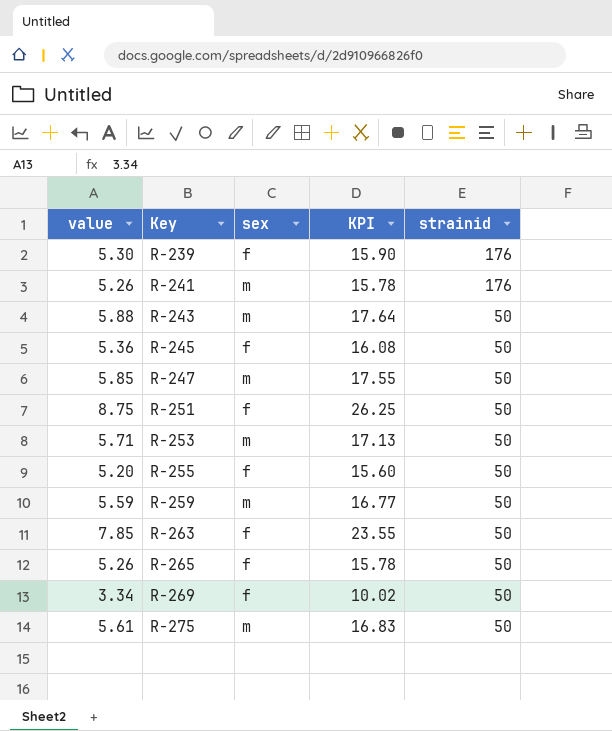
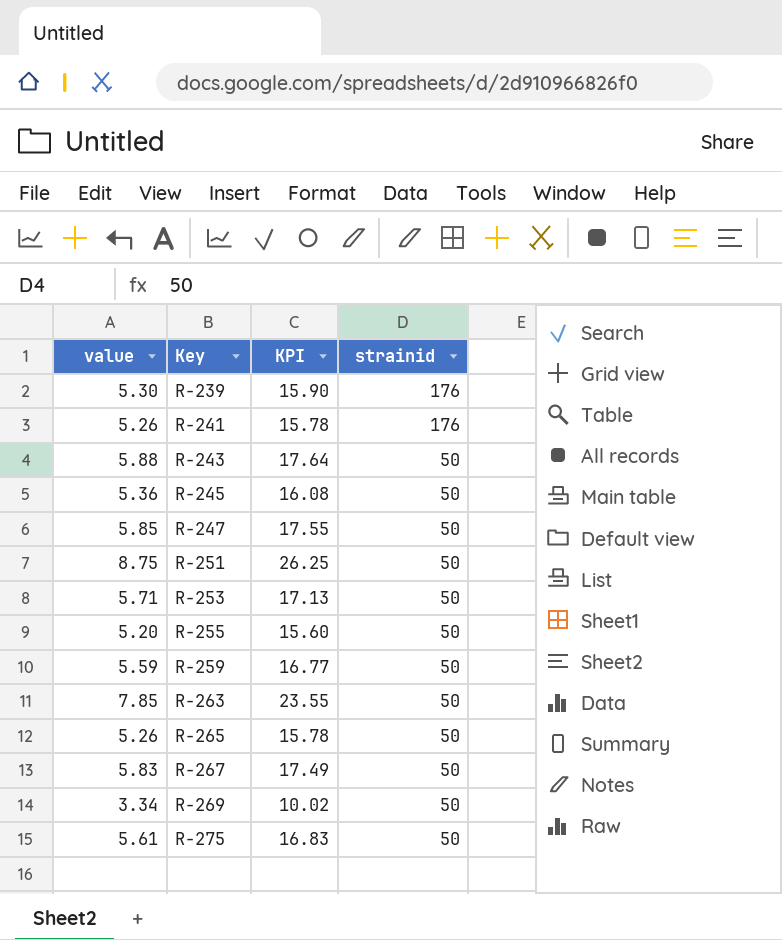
column sex | position: 3 -> none
row R-267: none -> 5.83 | 17.49 | 50

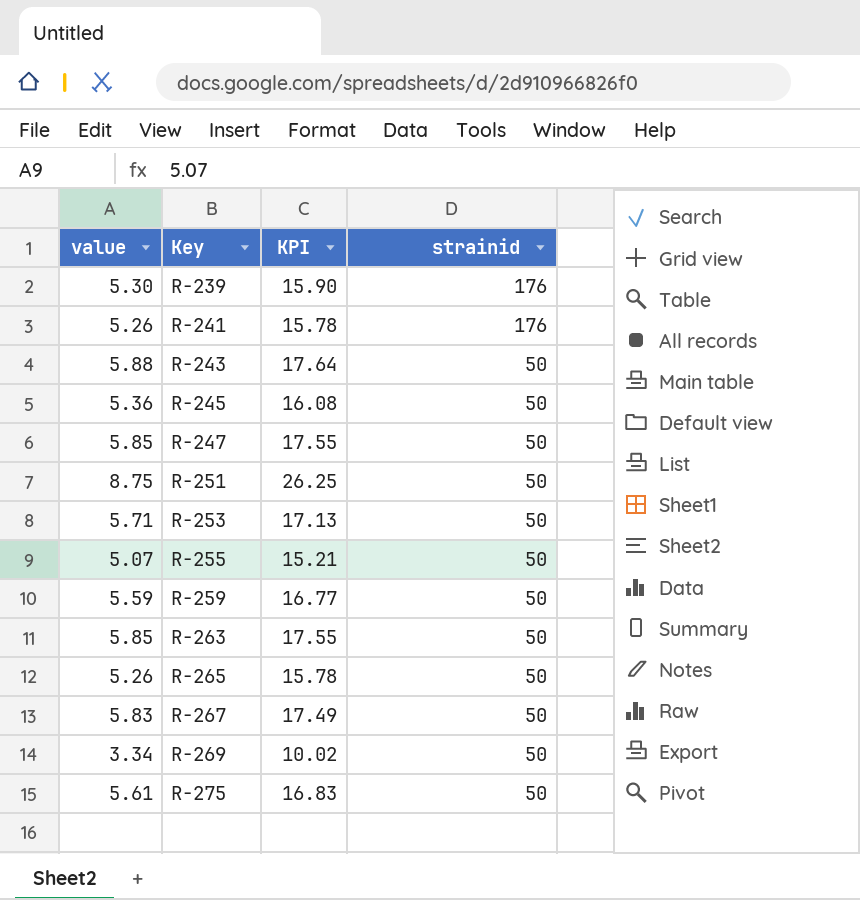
R-255 | value: 5.20 -> 5.07
R-255 | KPI: 15.60 -> 15.21
R-263 | value: 7.85 -> 5.85
R-263 | KPI: 23.55 -> 17.55

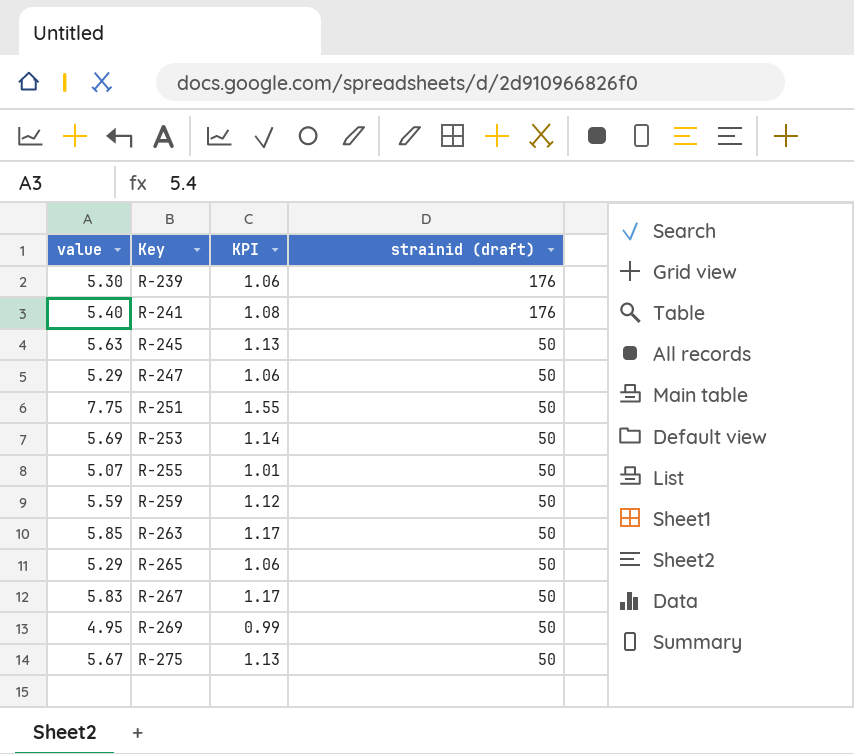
column KPI | formula: [value] * 3 -> [value] * 0.2
column name: strainid -> strainid (draft)
row R-243: 5.88 | 17.64 | 50 -> none
R-241 | value: 5.26 -> 5.40
R-245 | value: 5.36 -> 5.63
R-247 | value: 5.85 -> 5.29
R-251 | value: 8.75 -> 7.75
R-253 | value: 5.71 -> 5.69
R-265 | value: 5.26 -> 5.29
R-269 | value: 3.34 -> 4.95
R-275 | value: 5.61 -> 5.67

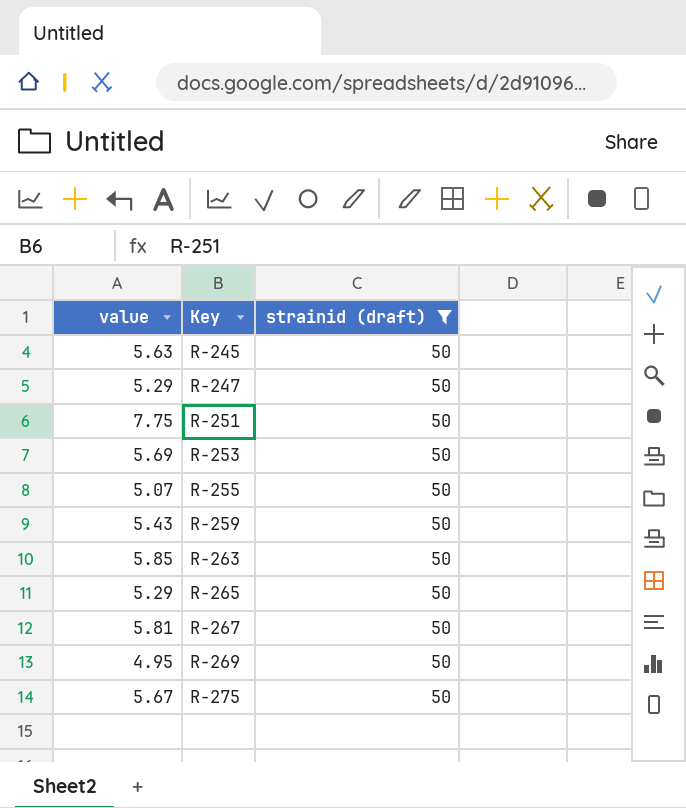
filter: none -> strainid (draft) = 50
column KPI | formula: [value] * 0.2 -> none
R-259 | value: 5.59 -> 5.43
R-267 | value: 5.83 -> 5.81

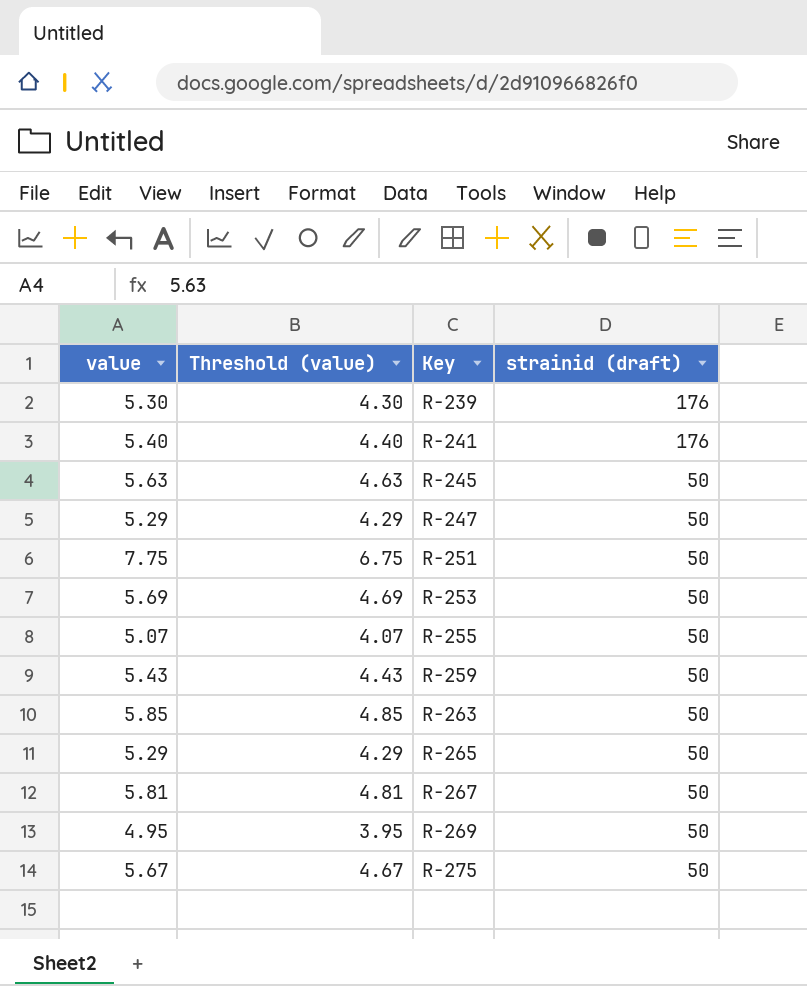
filter: strainid (draft) = 50 -> none
column Threshold (value) | formula: none -> [value] - 1

